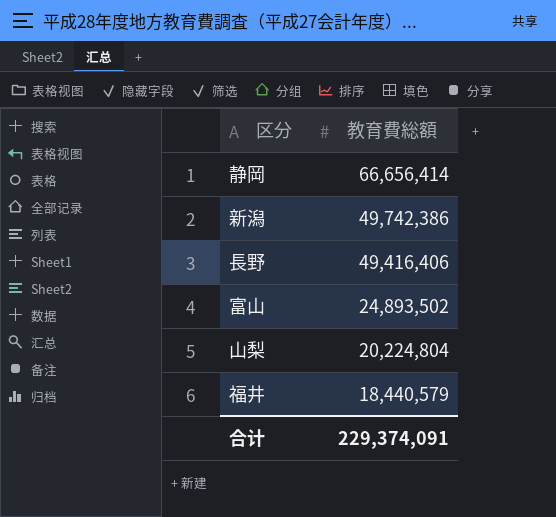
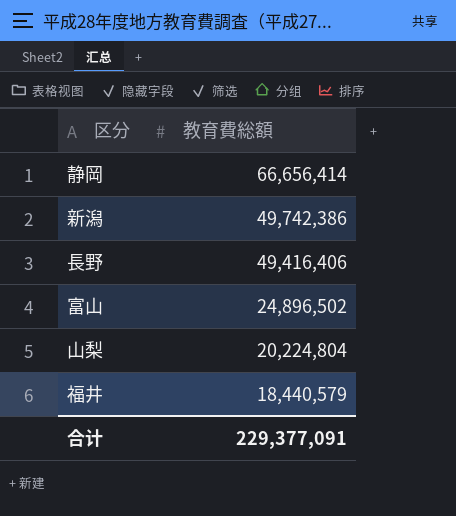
富山 | 教育費総額: 24,893,502 -> 24,896,502
合计 | 教育費総額: 229,374,091 -> 229,377,091

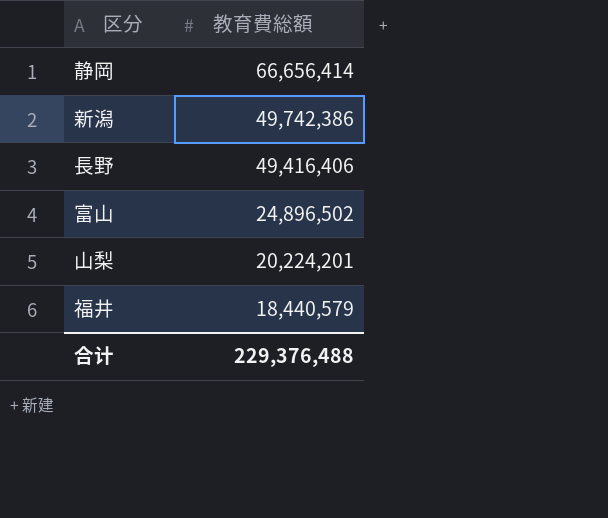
山梨 | 教育費総額: 20,224,804 -> 20,224,201
合计 | 教育費総額: 229,377,091 -> 229,376,488

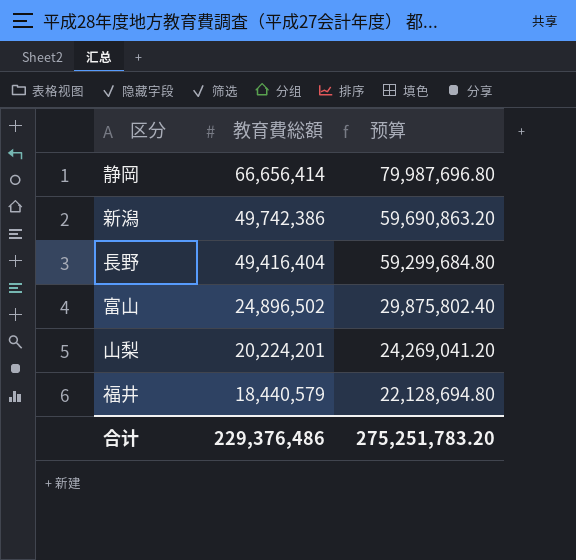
column 预算 | formula: none -> [教育費総額] * 1.2
長野 | 教育費総額: 49,416,406 -> 49,416,404
合计 | 教育費総額: 229,376,488 -> 229,376,486

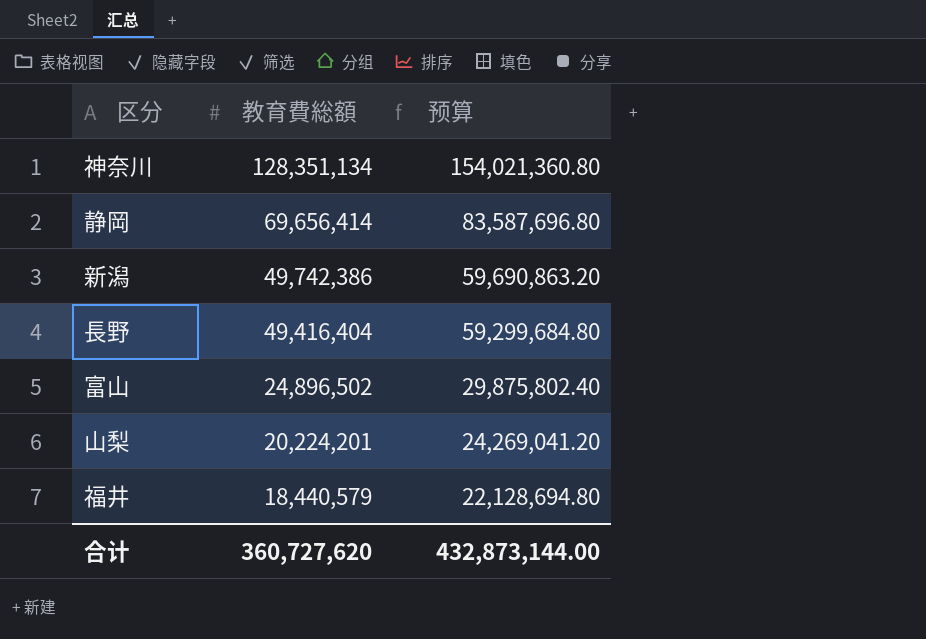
row 神奈川: none -> 128,351,134 | 154,021,360.80
静岡 | 教育費総額: 66,656,414 -> 69,656,414
静岡 | 预算: 79,987,696.80 -> 83,587,696.80
合计 | 教育費総額: 229,376,486 -> 360,727,620
合计 | 预算: 275,251,783.20 -> 432,873,144.00

